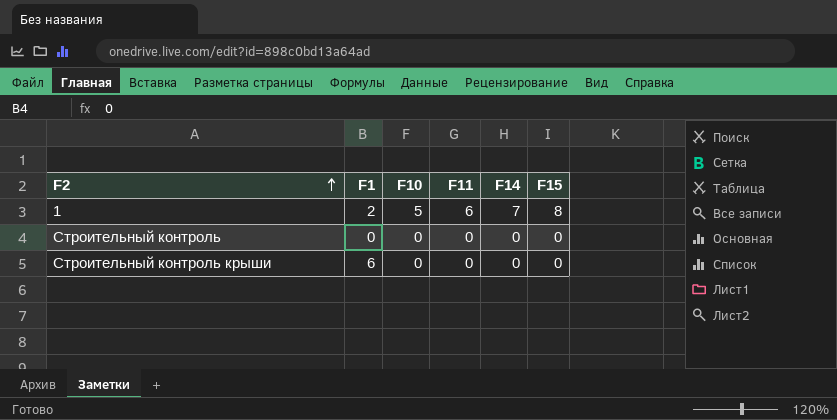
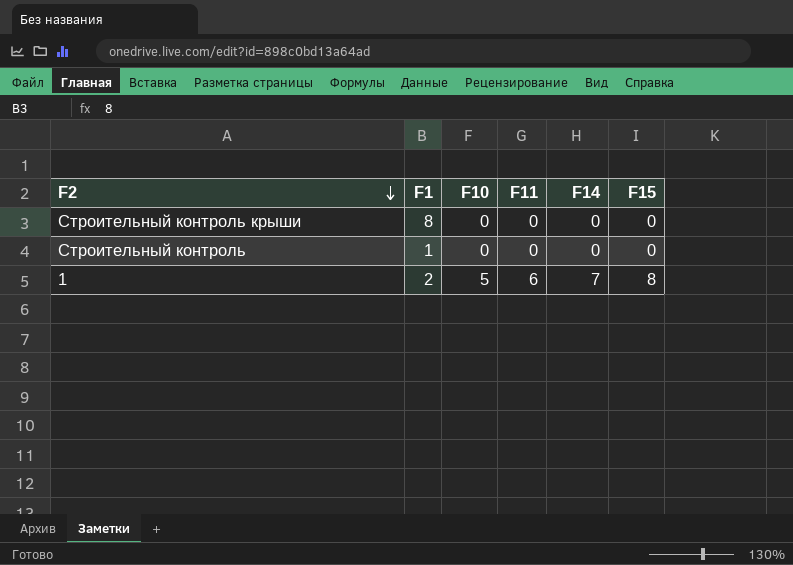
row order: F2 ascending -> F2 descending
Строительный контроль крыши | F1: 6 -> 8
Строительный контроль | F1: 0 -> 1

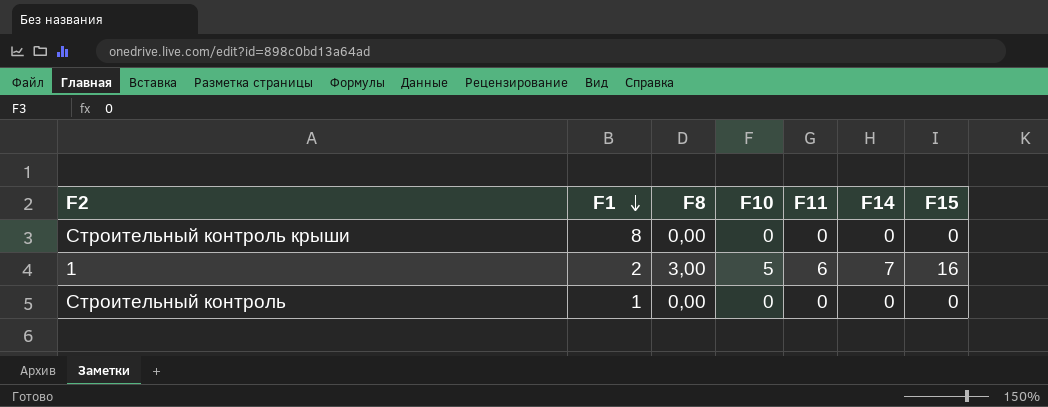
row order: F2 descending -> F1 descending
column F8 | position: none -> 3
1 | F15: 8 -> 16

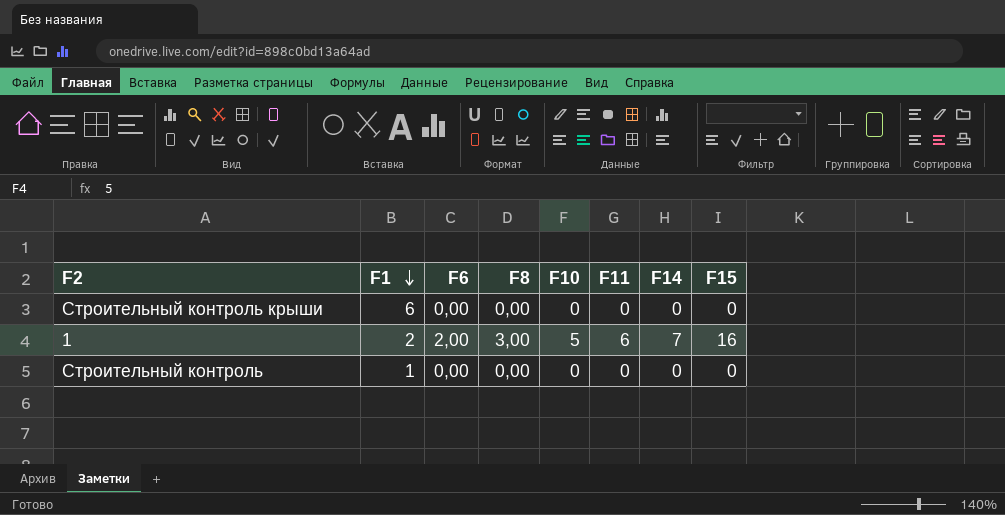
column F6 | position: none -> 3
Строительный контроль крыши | F1: 8 -> 6

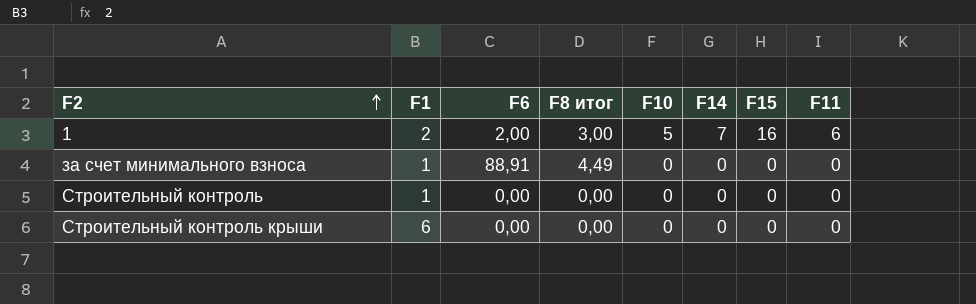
row order: F1 descending -> F2 ascending
column name: F8 -> F8 итог
column F11 | position: 6 -> 8
row за счет минимального взноса: none -> 1 | 88,91 | 4,49 | 0 | 0 | 0 | 0

